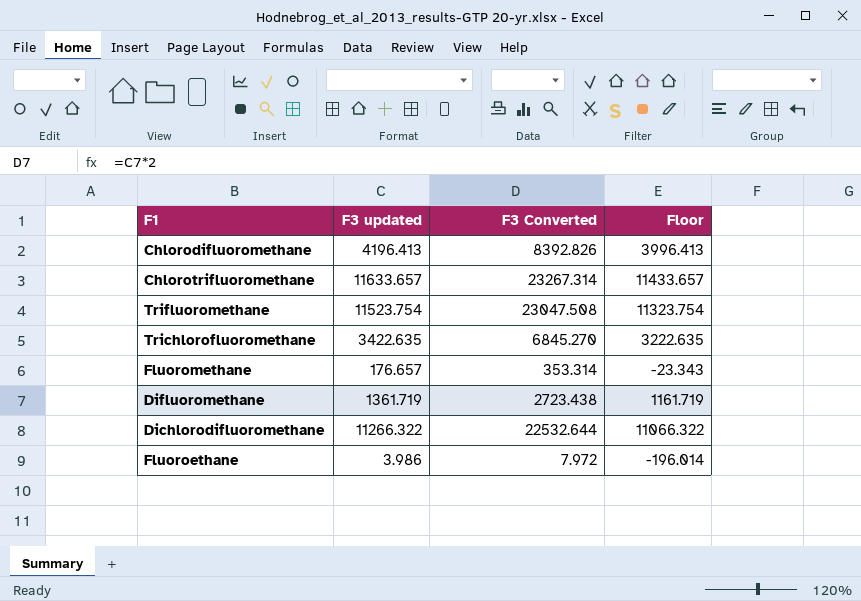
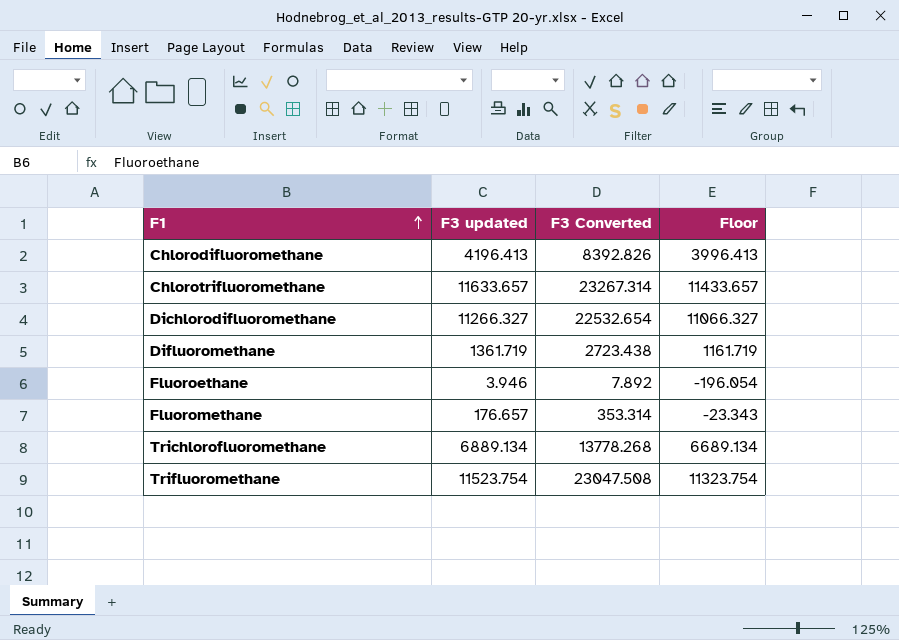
row order: none -> F1 ascending
Dichlorodifluoromethane | F3 updated: 11266.322 -> 11266.327
Dichlorodifluoromethane | F3 Converted: 22532.644 -> 22532.654
Dichlorodifluoromethane | Floor: 11066.322 -> 11066.327
Fluoroethane | F3 updated: 3.986 -> 3.946
Fluoroethane | F3 Converted: 7.972 -> 7.892
Fluoroethane | Floor: -196.014 -> -196.054
Trichlorofluoromethane | F3 updated: 3422.635 -> 6889.134
Trichlorofluoromethane | F3 Converted: 6845.270 -> 13778.268
Trichlorofluoromethane | Floor: 3222.635 -> 6689.134

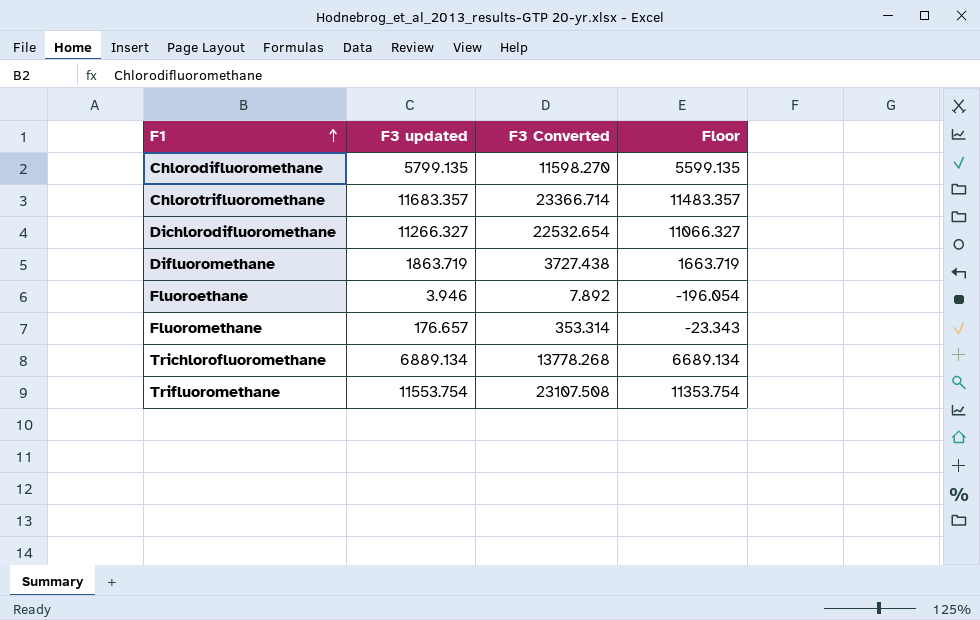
Chlorodifluoromethane | F3 updated: 4196.413 -> 5799.135
Chlorodifluoromethane | F3 Converted: 8392.826 -> 11598.270
Chlorodifluoromethane | Floor: 3996.413 -> 5599.135
Chlorotrifluoromethane | F3 updated: 11633.657 -> 11683.357
Chlorotrifluoromethane | F3 Converted: 23267.314 -> 23366.714
Chlorotrifluoromethane | Floor: 11433.657 -> 11483.357
Difluoromethane | F3 updated: 1361.719 -> 1863.719
Difluoromethane | F3 Converted: 2723.438 -> 3727.438
Difluoromethane | Floor: 1161.719 -> 1663.719
Trifluoromethane | F3 updated: 11523.754 -> 11553.754
Trifluoromethane | F3 Converted: 23047.508 -> 23107.508
Trifluoromethane | Floor: 11323.754 -> 11353.754

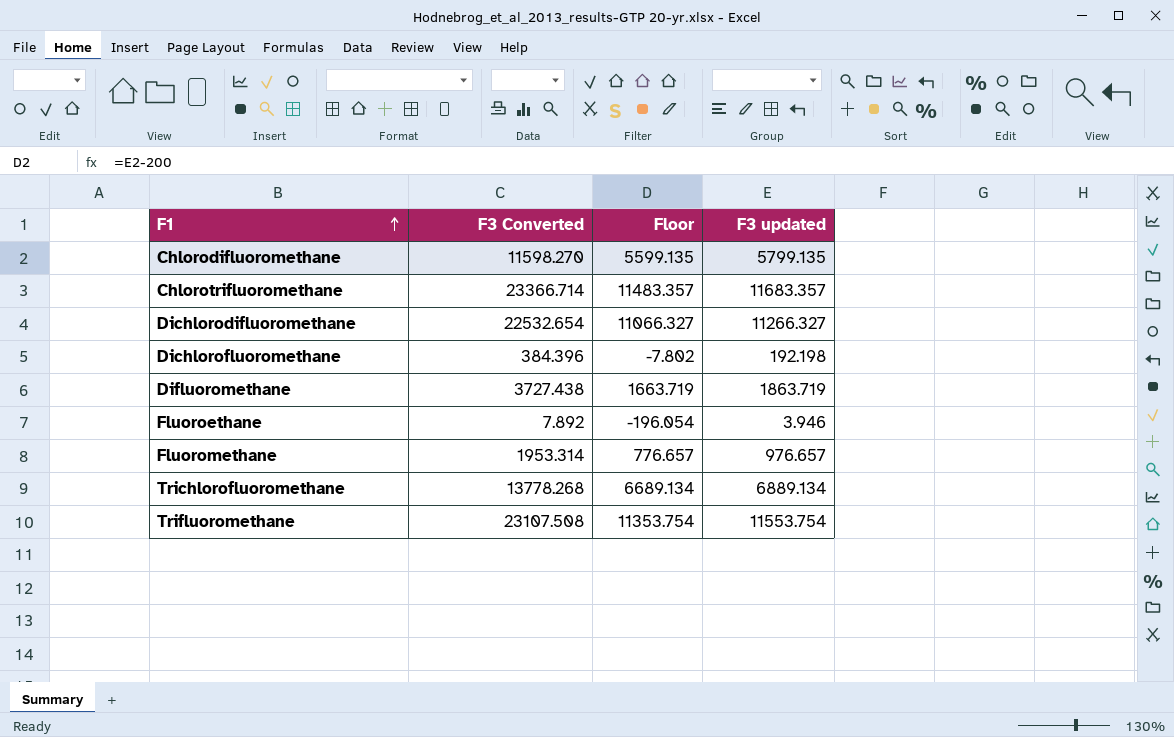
column F3 updated | position: 2 -> 4
row Dichlorofluoromethane: none -> 384.396 | -7.802 | 192.198
Fluoromethane | F3 Converted: 353.314 -> 1953.314
Fluoromethane | Floor: -23.343 -> 776.657
Fluoromethane | F3 updated: 176.657 -> 976.657

